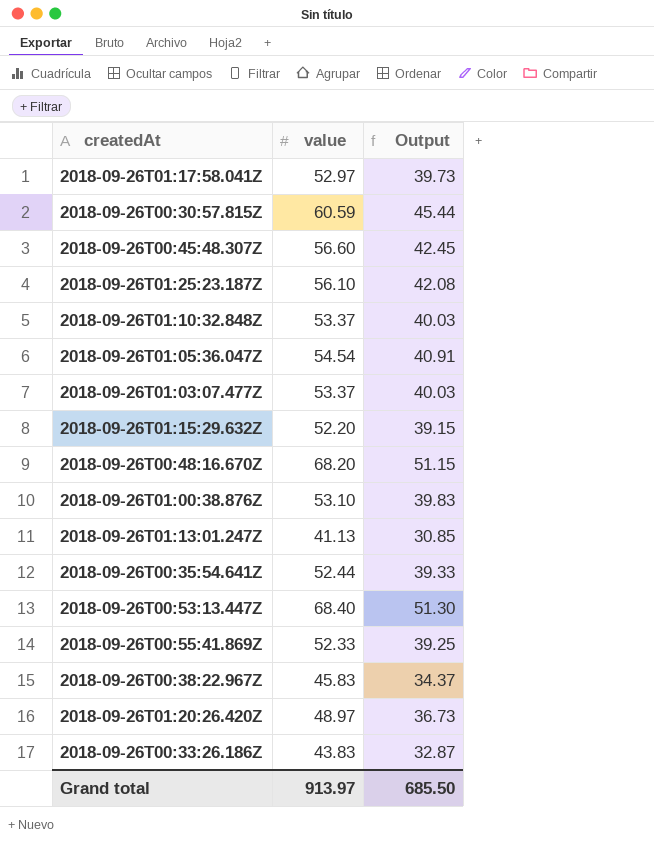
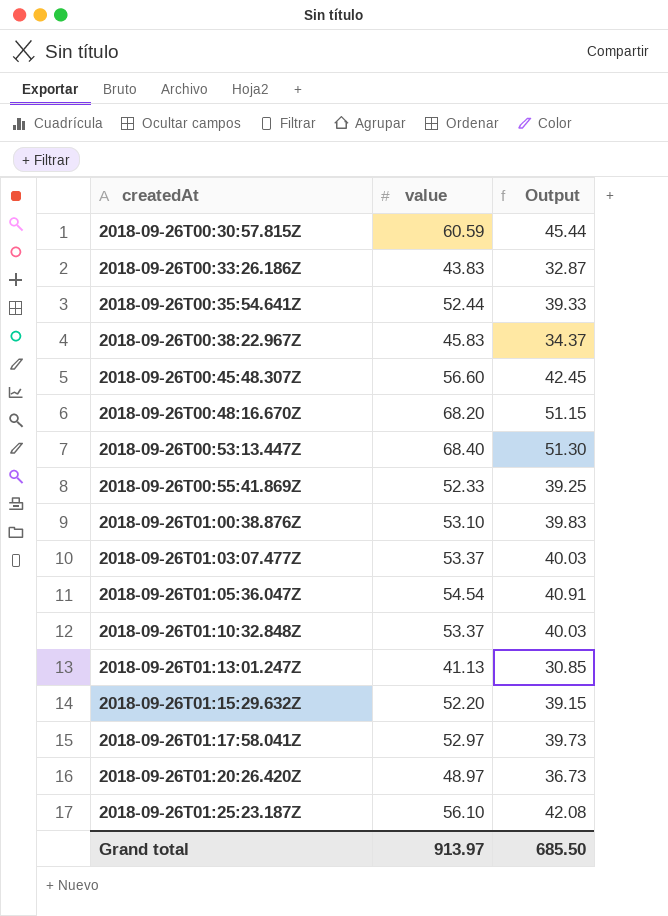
row order: none -> createdAt ascending

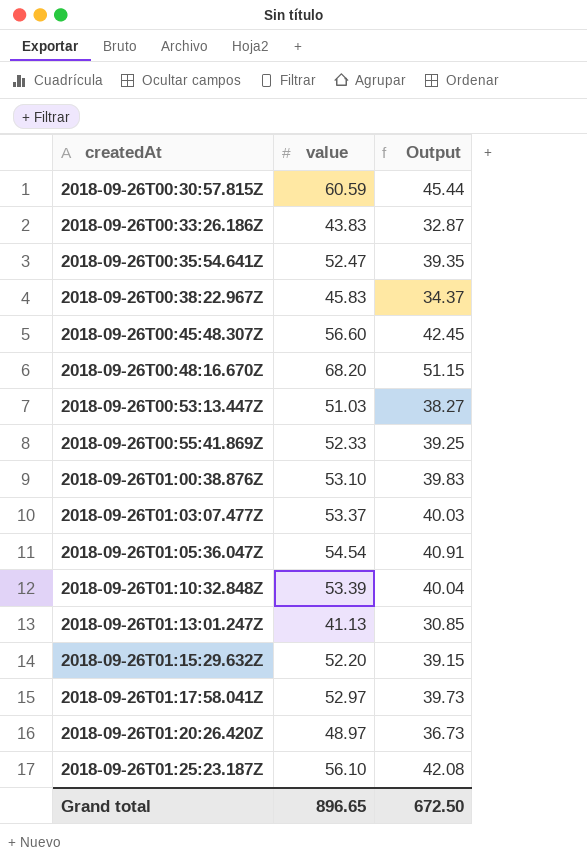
2018-09-26T00:35:54.641Z | value: 52.44 -> 52.47
2018-09-26T00:35:54.641Z | Output: 39.33 -> 39.35
2018-09-26T00:53:13.447Z | value: 68.40 -> 51.03
2018-09-26T00:53:13.447Z | Output: 51.30 -> 38.27
2018-09-26T01:10:32.848Z | value: 53.37 -> 53.39
2018-09-26T01:10:32.848Z | Output: 40.03 -> 40.04
Grand total | value: 913.97 -> 896.65
Grand total | Output: 685.50 -> 672.50

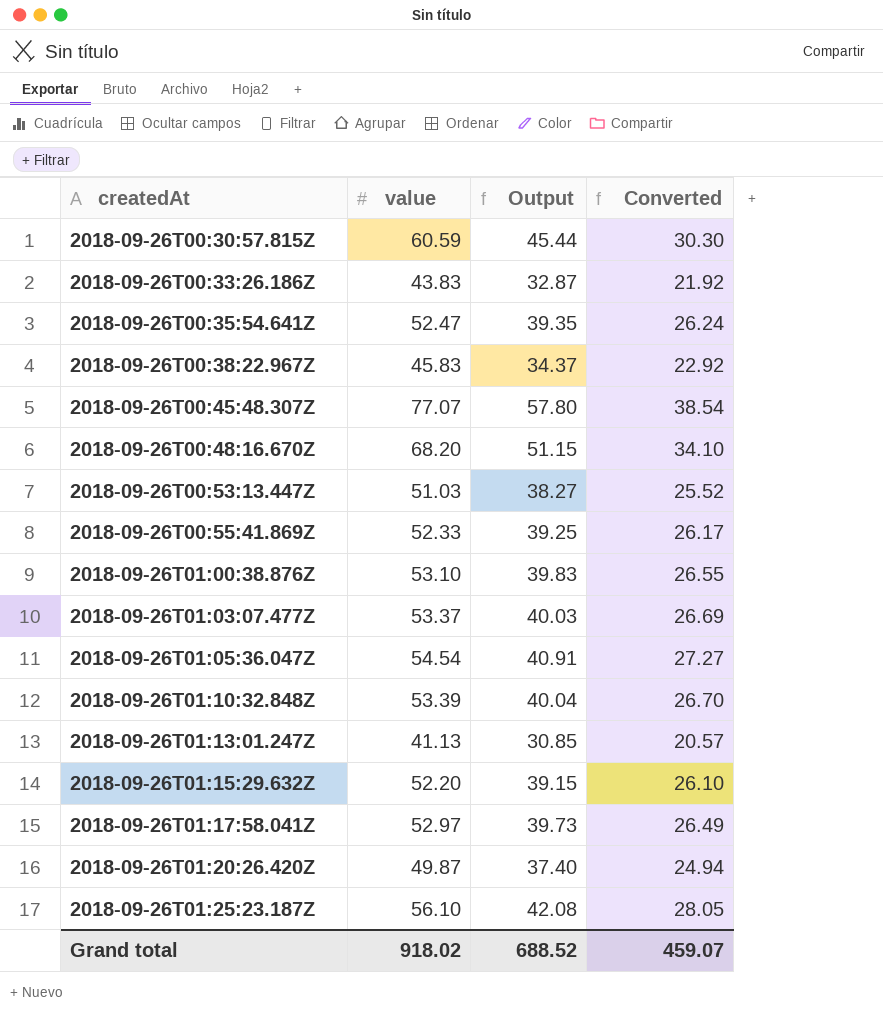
column Converted | formula: none -> [value] * 0.5
2018-09-26T00:45:48.307Z | value: 56.60 -> 77.07
2018-09-26T00:45:48.307Z | Output: 42.45 -> 57.80
2018-09-26T01:20:26.420Z | value: 48.97 -> 49.87
2018-09-26T01:20:26.420Z | Output: 36.73 -> 37.40
Grand total | value: 896.65 -> 918.02
Grand total | Output: 672.50 -> 688.52

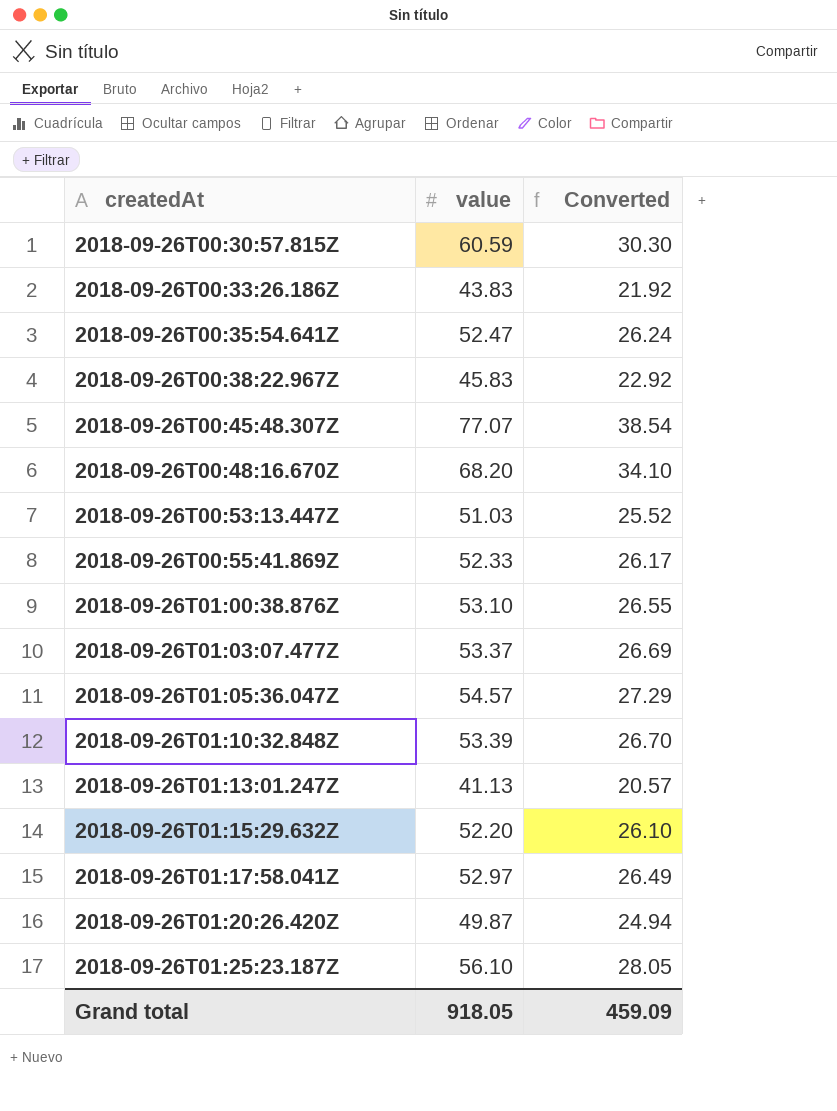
column Output | formula: [value] * 0.75 -> none
2018-09-26T01:05:36.047Z | value: 54.54 -> 54.57
2018-09-26T01:05:36.047Z | Converted: 27.27 -> 27.29
Grand total | value: 918.02 -> 918.05
Grand total | Converted: 459.07 -> 459.09

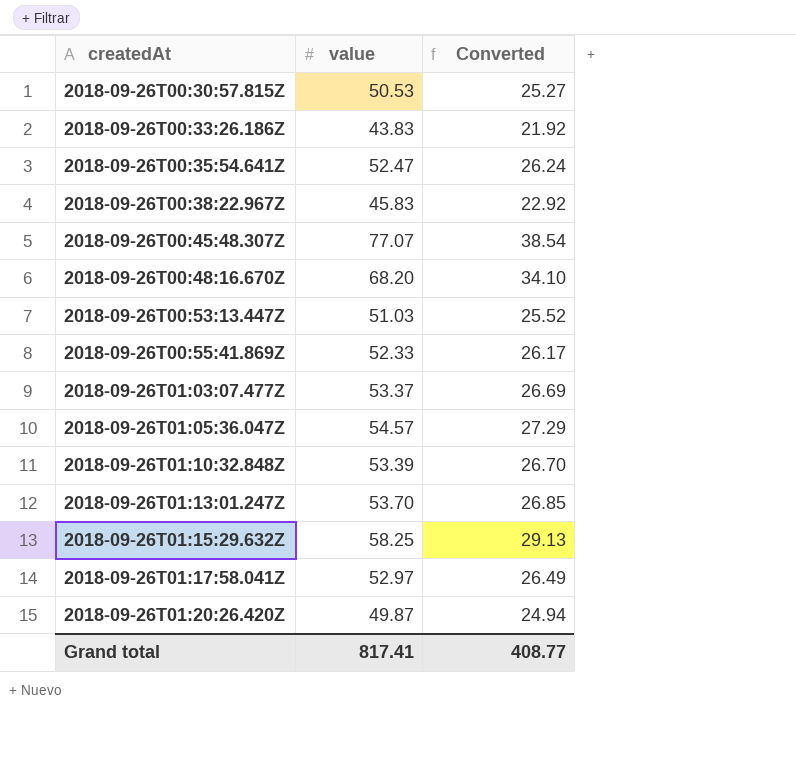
row 2018-09-26T01:00:38.876Z: 53.10 | 26.55 -> none
row 2018-09-26T01:25:23.187Z: 56.10 | 28.05 -> none
2018-09-26T00:30:57.815Z | value: 60.59 -> 50.53
2018-09-26T00:30:57.815Z | Converted: 30.30 -> 25.27
2018-09-26T01:13:01.247Z | value: 41.13 -> 53.70
2018-09-26T01:13:01.247Z | Converted: 20.57 -> 26.85
2018-09-26T01:15:29.632Z | value: 52.20 -> 58.25
2018-09-26T01:15:29.632Z | Converted: 26.10 -> 29.13
Grand total | value: 918.05 -> 817.41
Grand total | Converted: 459.09 -> 408.77

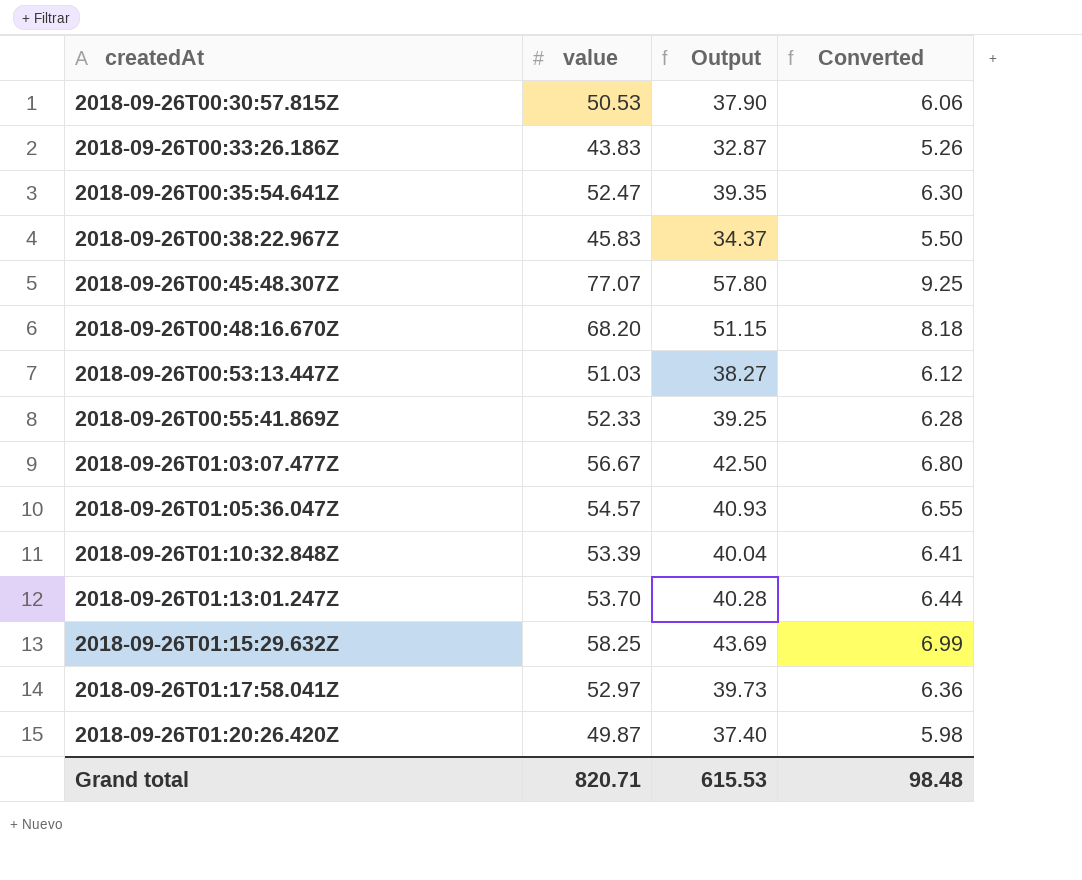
column Output | formula: none -> [value] * 0.75
column Converted | formula: [value] * 0.5 -> [value] * 0.12
2018-09-26T01:03:07.477Z | value: 53.37 -> 56.67
Grand total | value: 817.41 -> 820.71
Grand total | Converted: 408.77 -> 98.48

